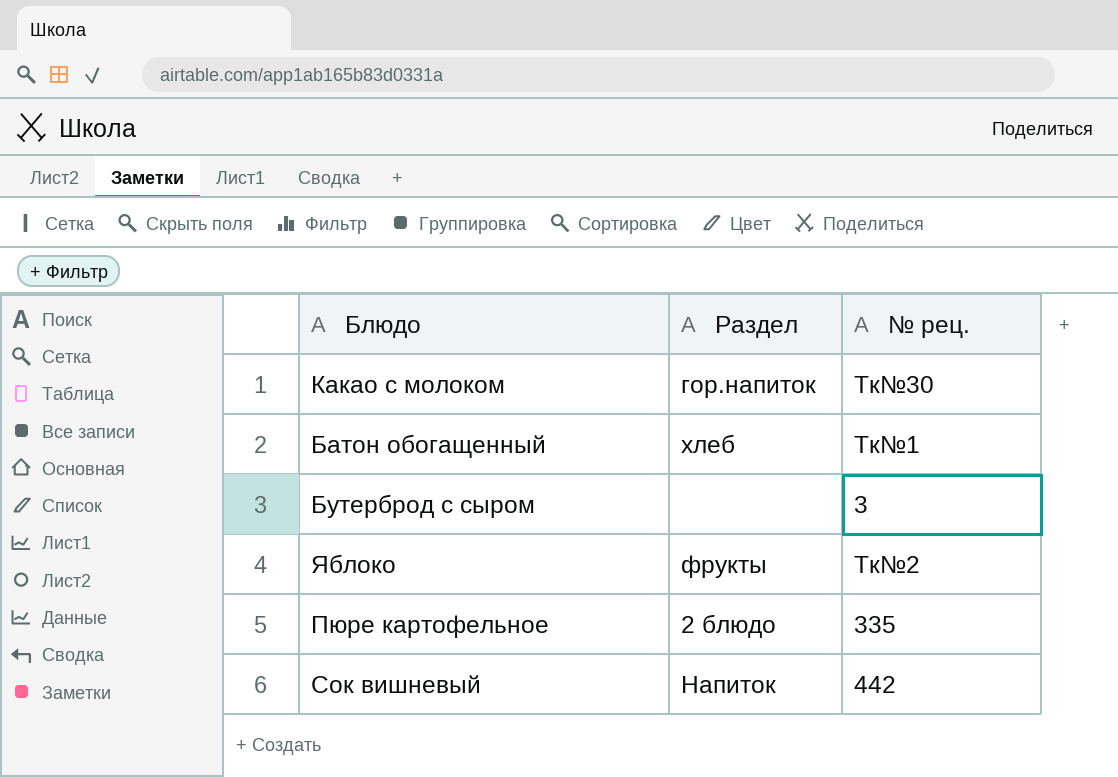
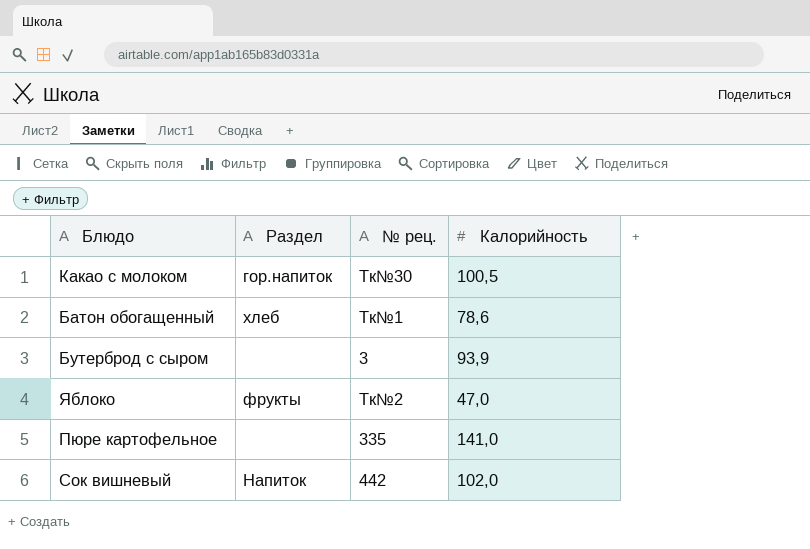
column Калорийность | position: none -> 4
Пюре картофельное | Раздел: 2 блюдо -> none

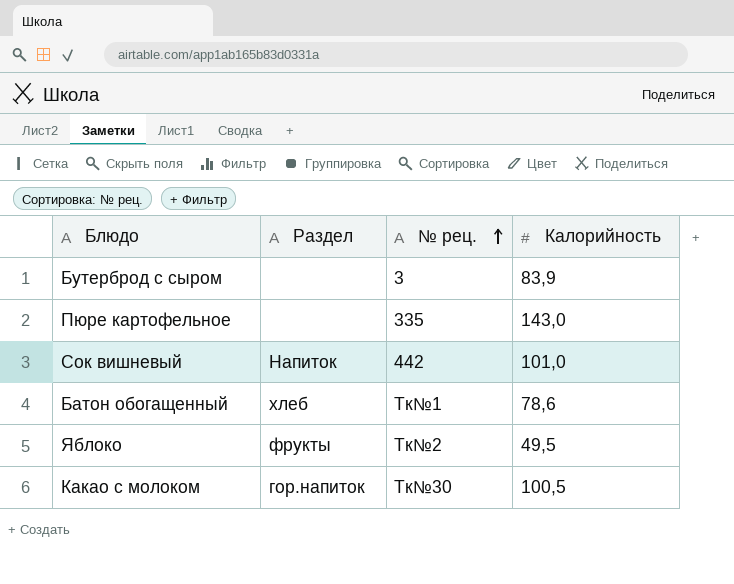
row order: none -> № рец. ascending
Бутерброд с сыром | Калорийность: 93,9 -> 83,9
Пюре картофельное | Калорийность: 141,0 -> 143,0
Сок вишневый | Калорийность: 102,0 -> 101,0
Яблоко | Калорийность: 47,0 -> 49,5

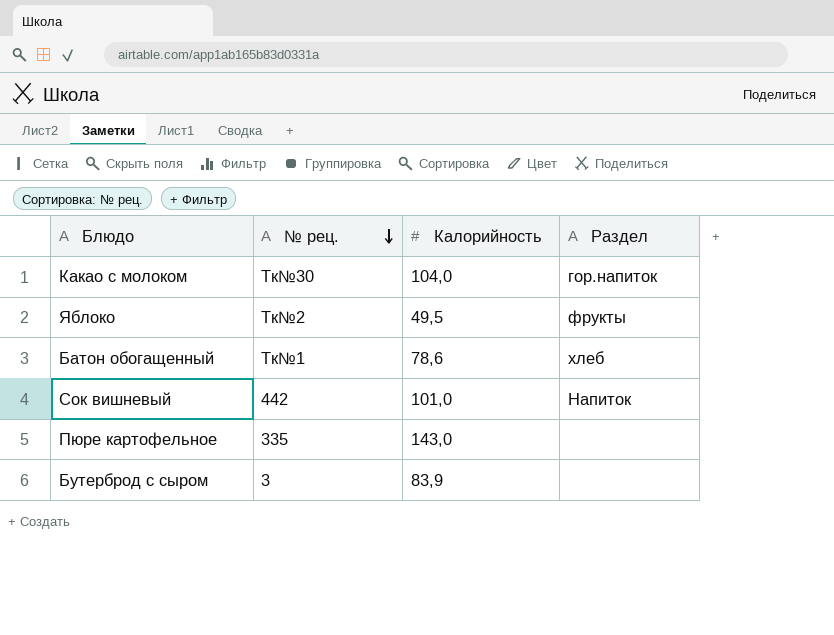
row order: № рец. ascending -> № рец. descending
column Раздел | position: 2 -> 4
Какао с молоком | Калорийность: 100,5 -> 104,0

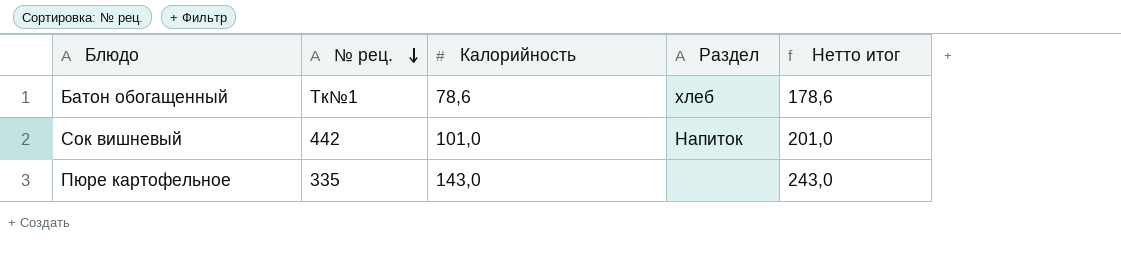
column Нетто итог | formula: none -> [Калорийность] + 100
row Какао с молоком: Тк№30 | 104,0 | гор.напиток -> none
row Яблоко: Тк№2 | 49,5 | фрукты -> none
row Бутерброд с сыром: 3 | 83,9 | none -> none

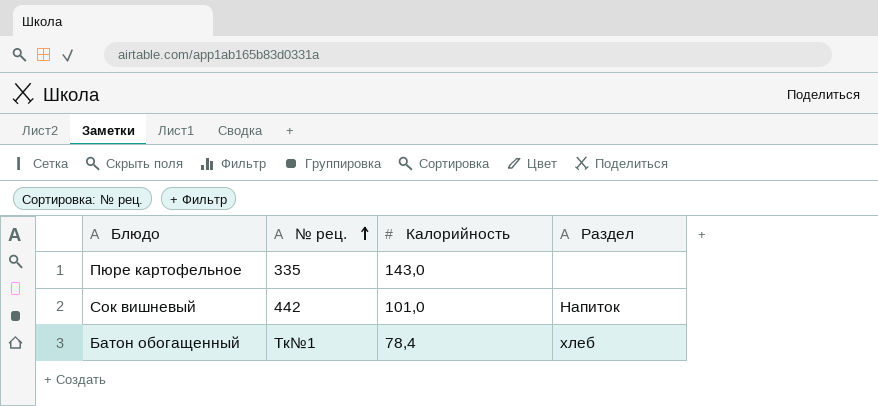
row order: № рец. descending -> № рец. ascending
column Нетто итог | formula: [Калорийность] + 100 -> none
Батон обогащенный | Калорийность: 78,6 -> 78,4

